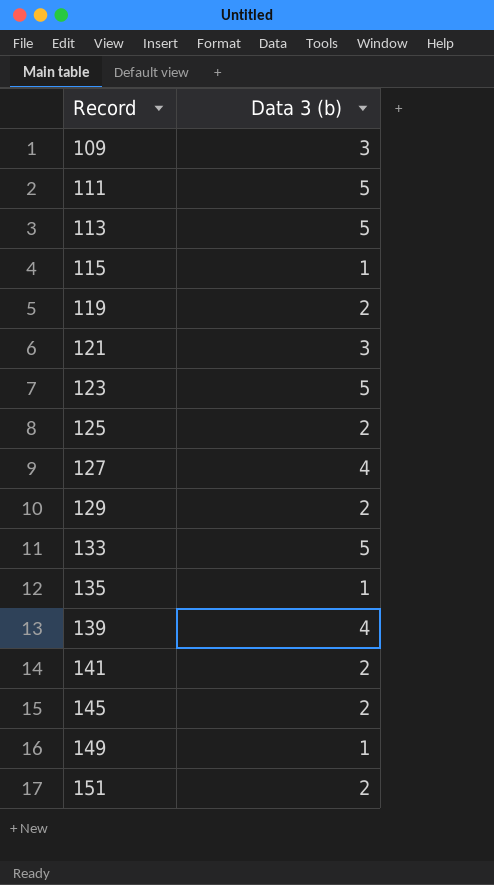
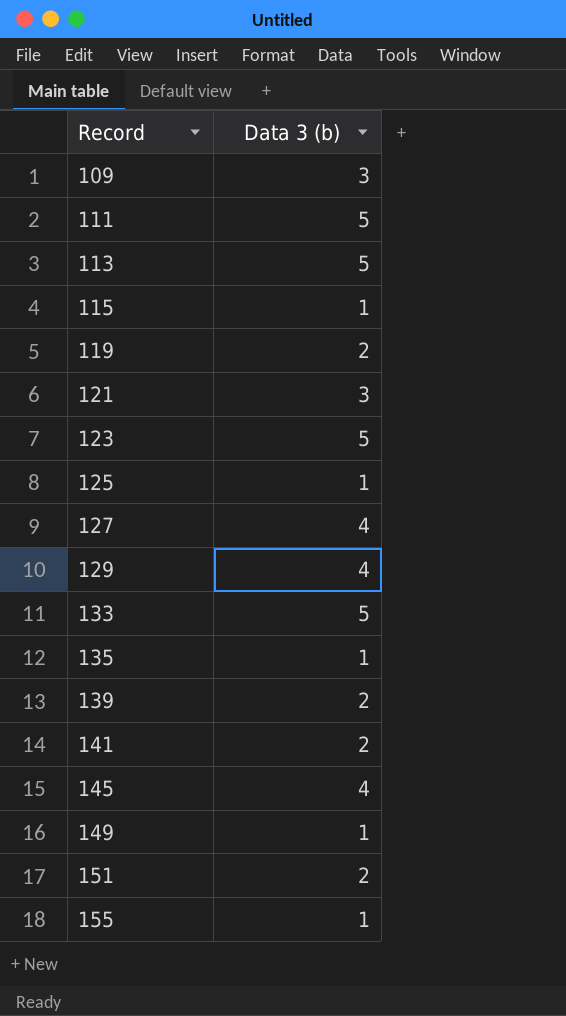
125 | Data 3 (b): 2 -> 1
129 | Data 3 (b): 2 -> 4
139 | Data 3 (b): 4 -> 2
145 | Data 3 (b): 2 -> 4
row 155: none -> 1

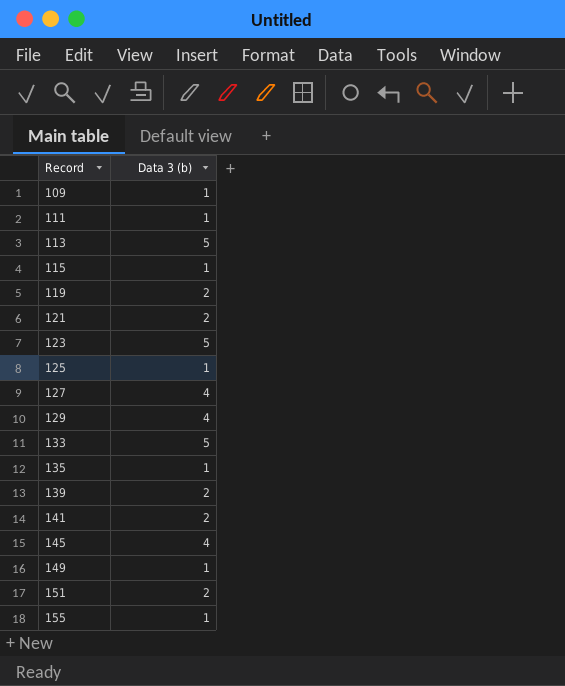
109 | Data 3 (b): 3 -> 1
111 | Data 3 (b): 5 -> 1
121 | Data 3 (b): 3 -> 2

